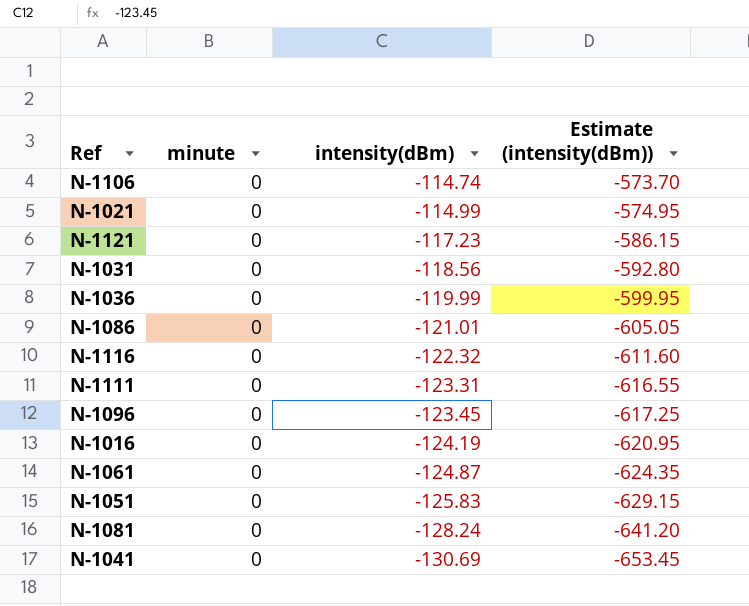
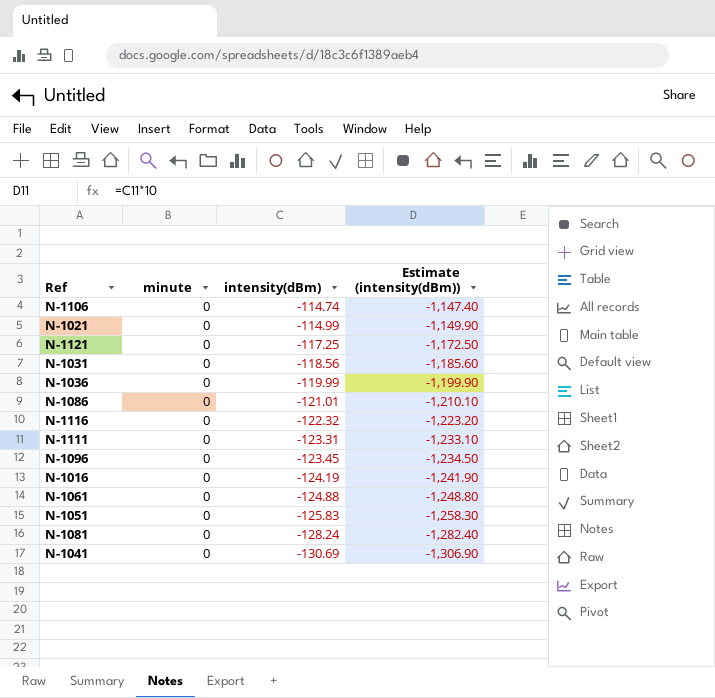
column Estimate (intensity(dBm)) | formula: [intensity(dBm)] * 5 -> [intensity(dBm)] * 10
N-1121 | intensity(dBm): -117.23 -> -117.25
N-1061 | intensity(dBm): -124.87 -> -124.88

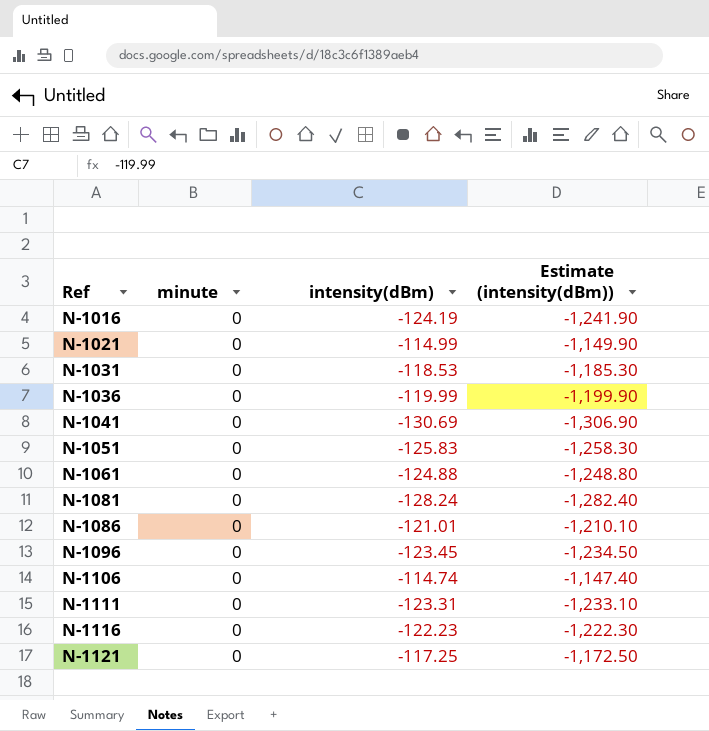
row order: intensity(dBm) descending -> Ref ascending
N-1031 | intensity(dBm): -118.56 -> -118.53
N-1031 | Estimate (intensity(dBm)): -1,185.60 -> -1,185.30
N-1116 | intensity(dBm): -122.32 -> -122.23
N-1116 | Estimate (intensity(dBm)): -1,223.20 -> -1,222.30

